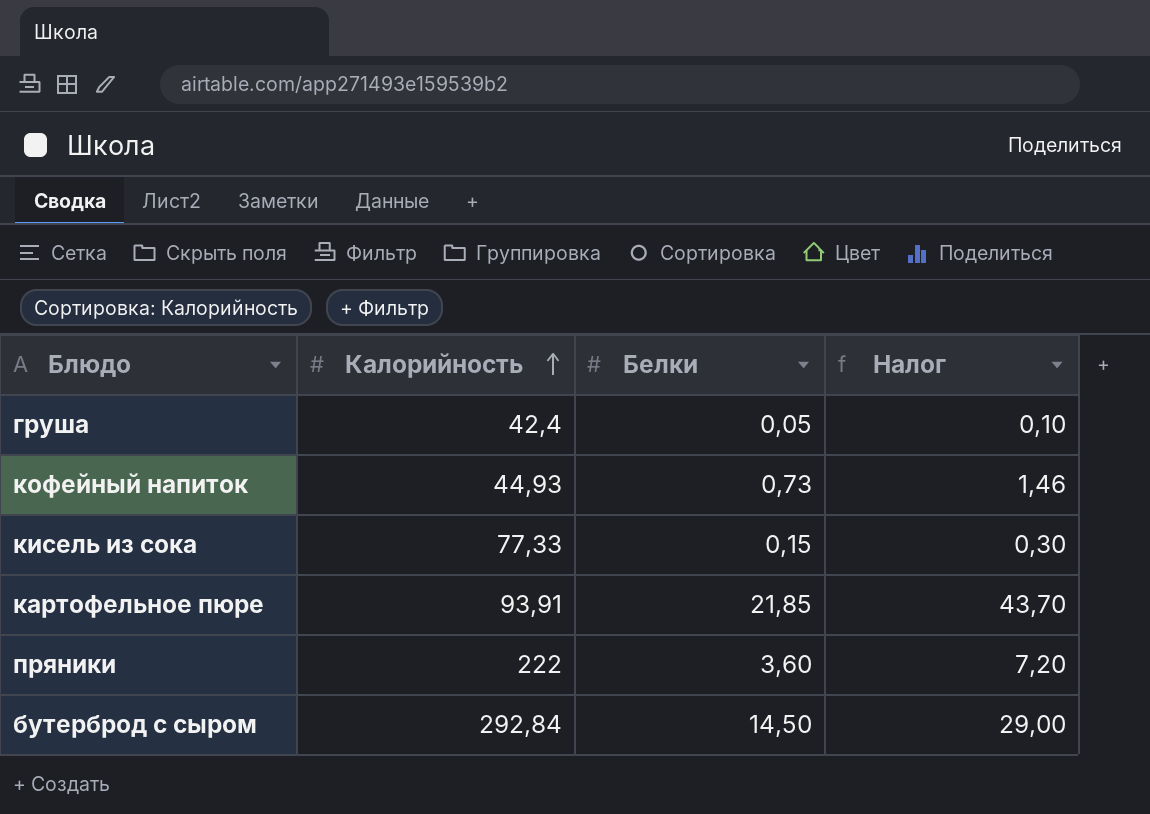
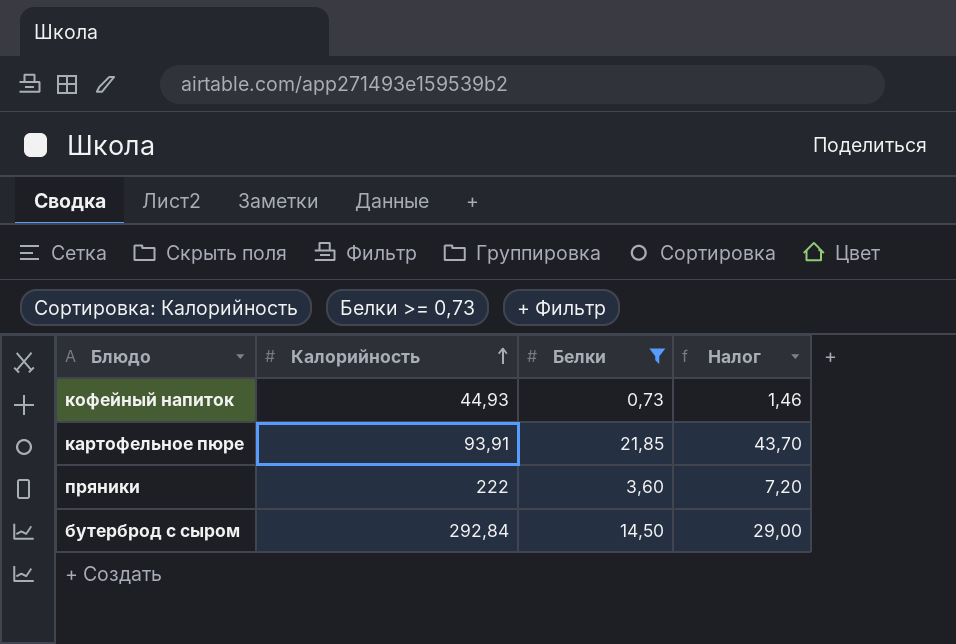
filter: none -> Белки >= 0,73

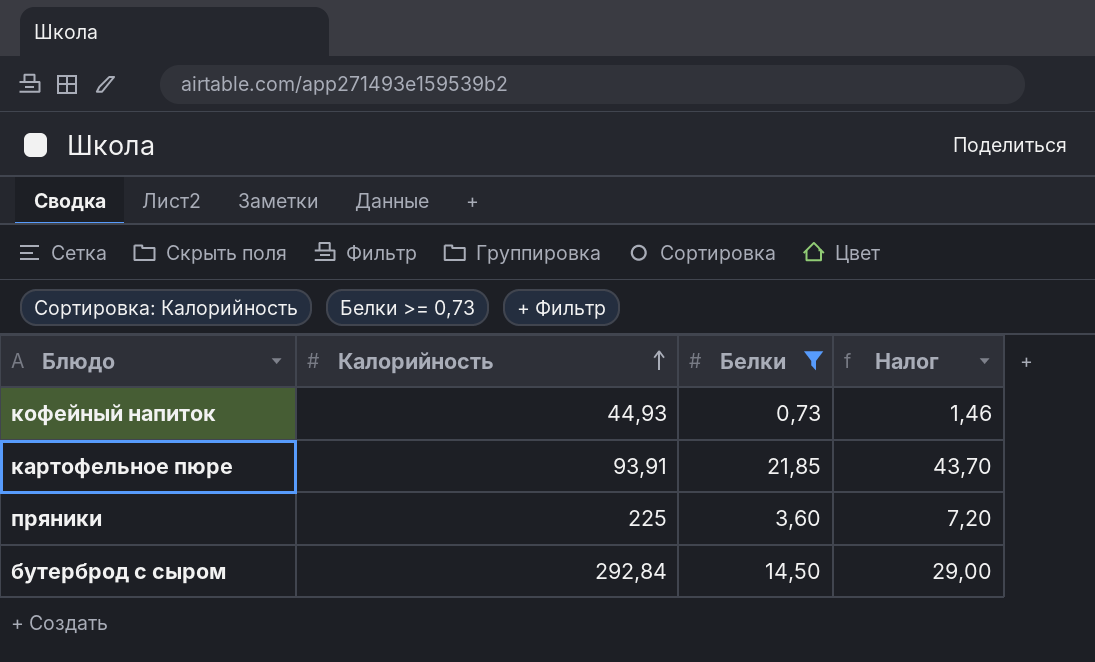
пряники | Калорийность: 222 -> 225

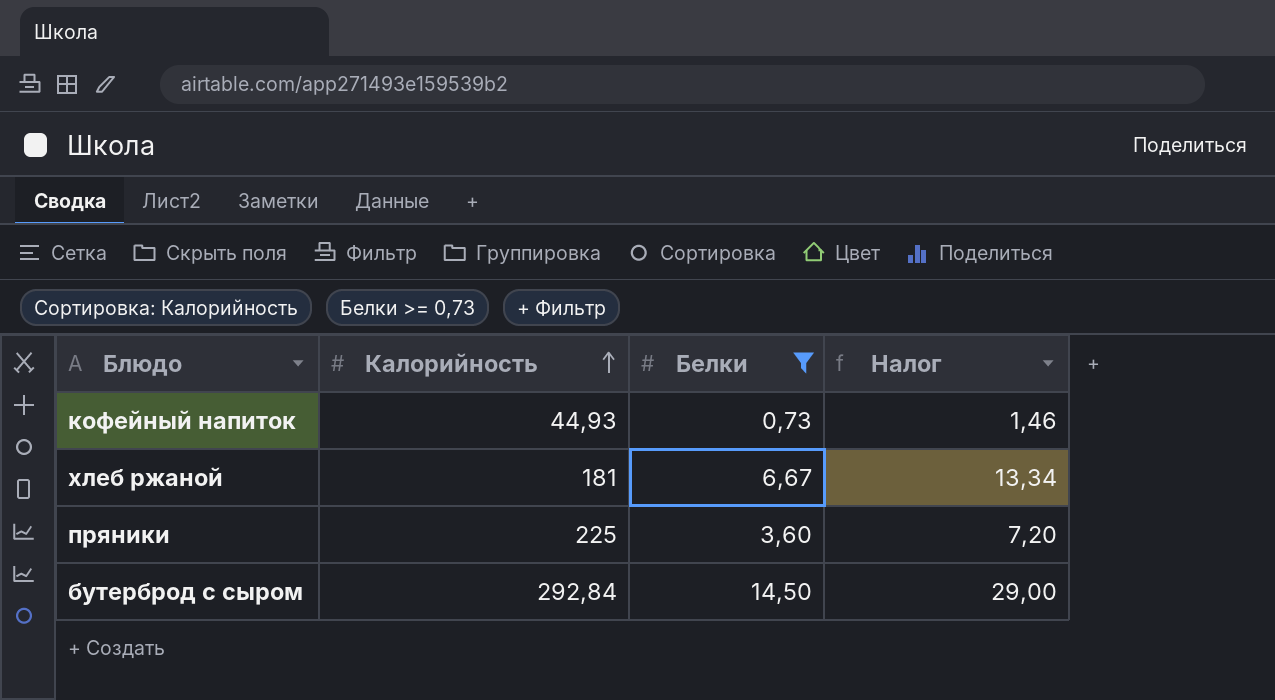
row картофельное пюре: 93,91 | 21,85 | 43,70 -> none
row хлеб ржаной: none -> 181 | 6,67 | 13,34

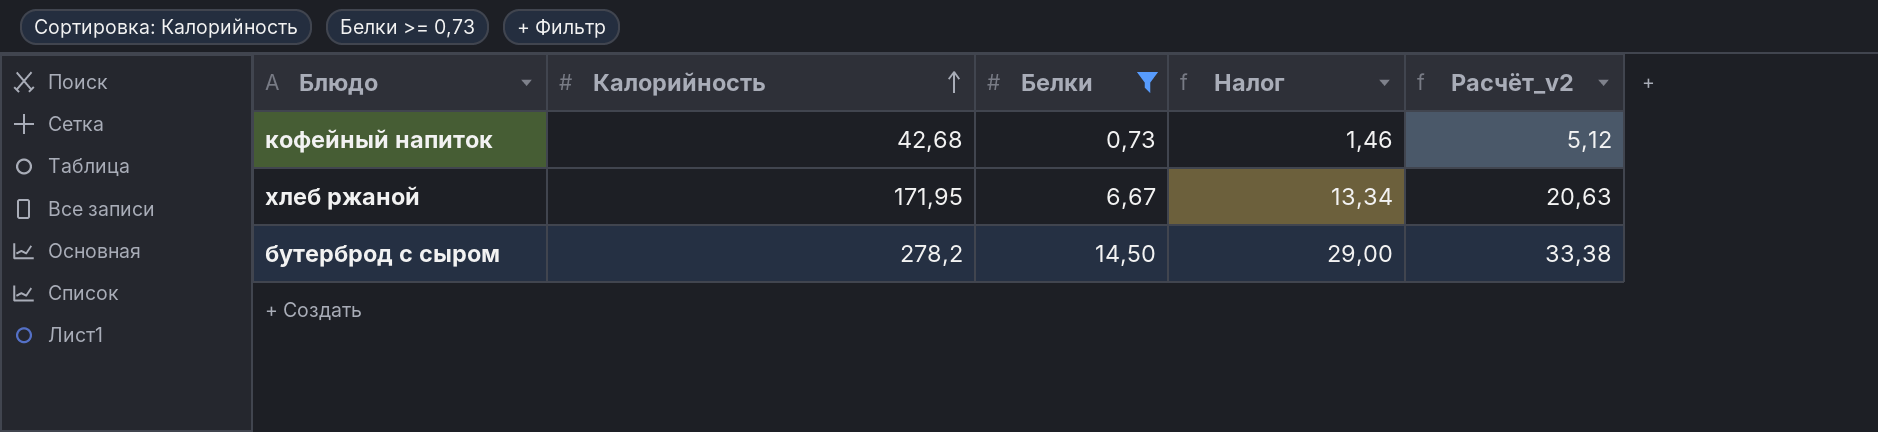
column Расчёт_v2 | formula: none -> [Калорийность] * 0,12
row пряники: 225 | 3,60 | 7,20 -> none
кофейный напиток | Калорийность: 44,93 -> 42,68
хлеб ржаной | Калорийность: 181 -> 171,95
бутерброд с сыром | Калорийность: 292,84 -> 278,2

